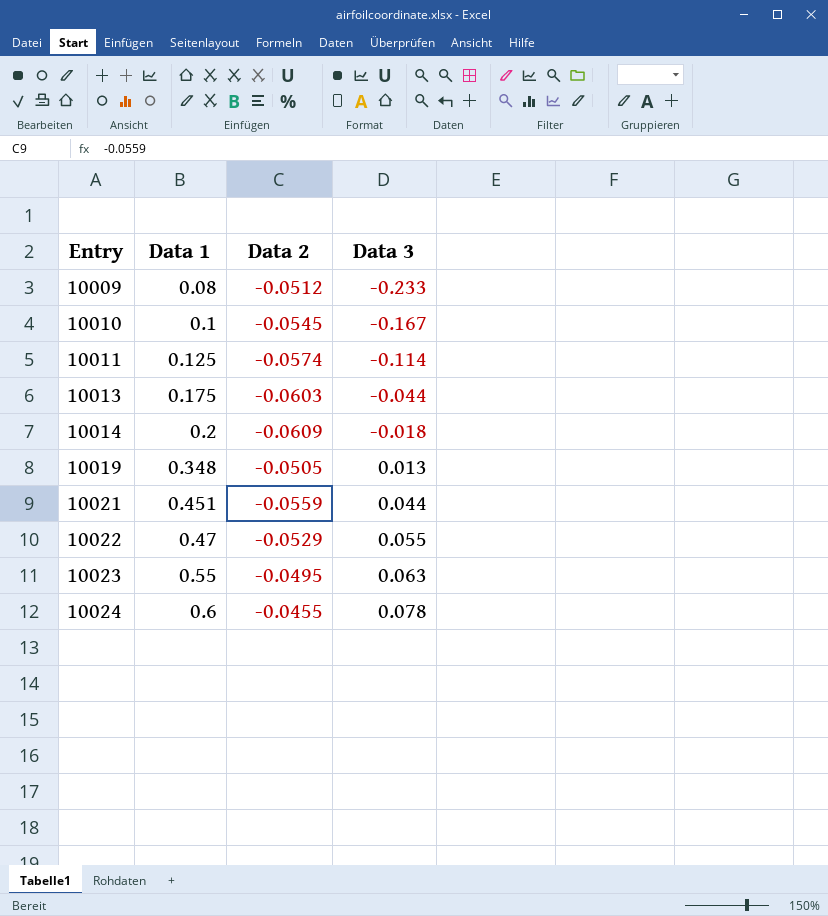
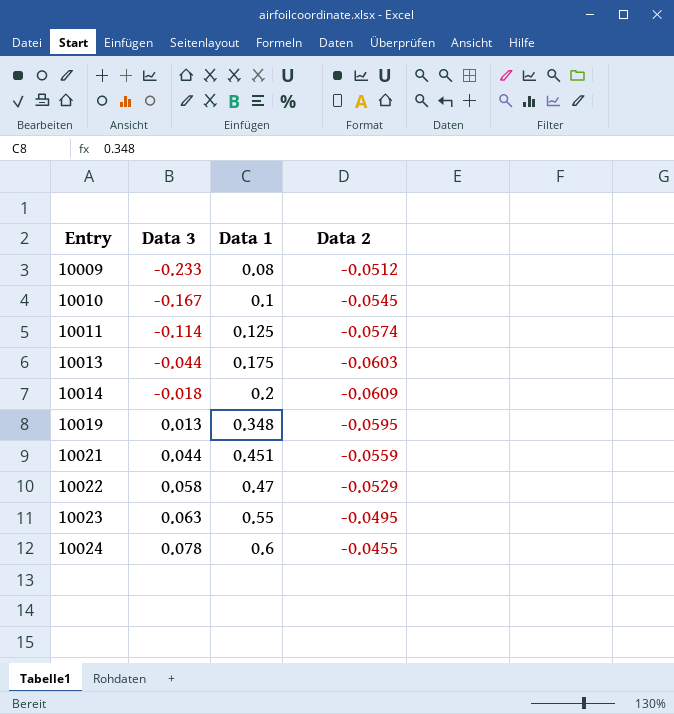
column Data 3 | position: 4 -> 2
10019 | Data 2: -0.0505 -> -0.0595
10022 | Data 3: 0.055 -> 0.058

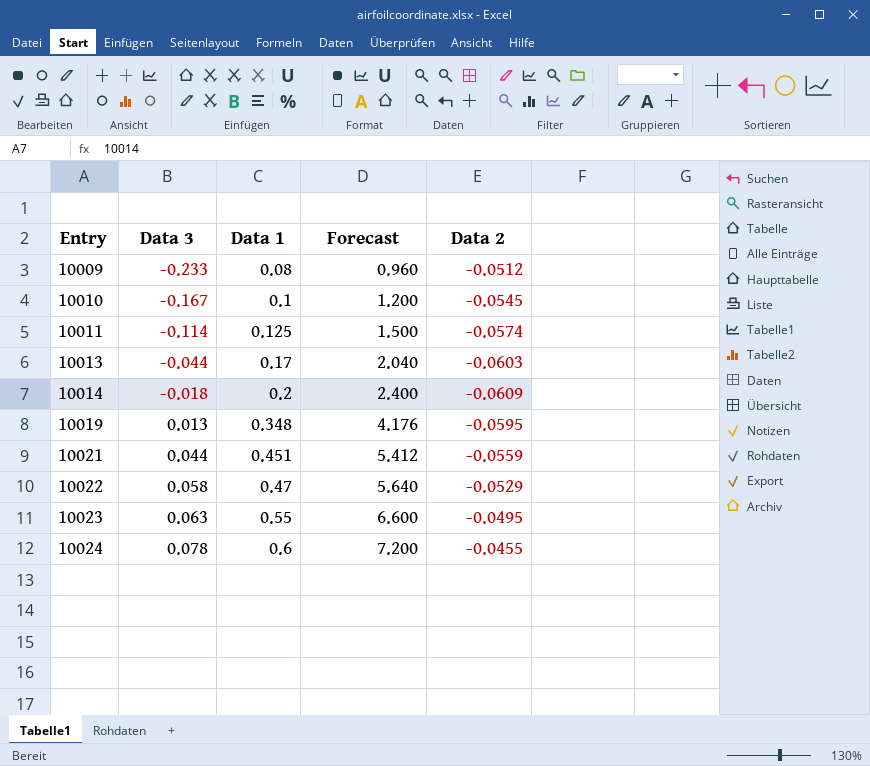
column Forecast | formula: none -> [Data 1] * 12
10013 | Data 1: 0.175 -> 0.17

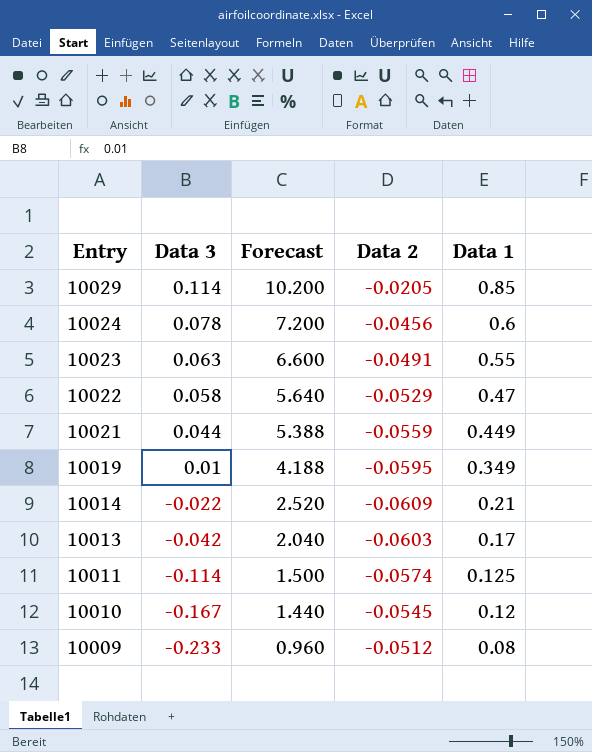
row order: Entry ascending -> Entry descending
column Data 1 | position: 3 -> 5
row 10029: none -> 0.114 | 10.200 | -0.0205 | 0.85
10024 | Data 2: -0.0455 -> -0.0456
10023 | Data 2: -0.0495 -> -0.0491
10021 | Forecast: 5.412 -> 5.388
10021 | Data 1: 0.451 -> 0.449
10019 | Data 3: 0.013 -> 0.01
10019 | Forecast: 4.176 -> 4.188
10019 | Data 1: 0.348 -> 0.349
10014 | Data 3: -0.018 -> -0.022
10014 | Forecast: 2.400 -> 2.520
10014 | Data 1: 0.2 -> 0.21
10013 | Data 3: -0.044 -> -0.042
10010 | Forecast: 1.200 -> 1.440
10010 | Data 1: 0.1 -> 0.12

